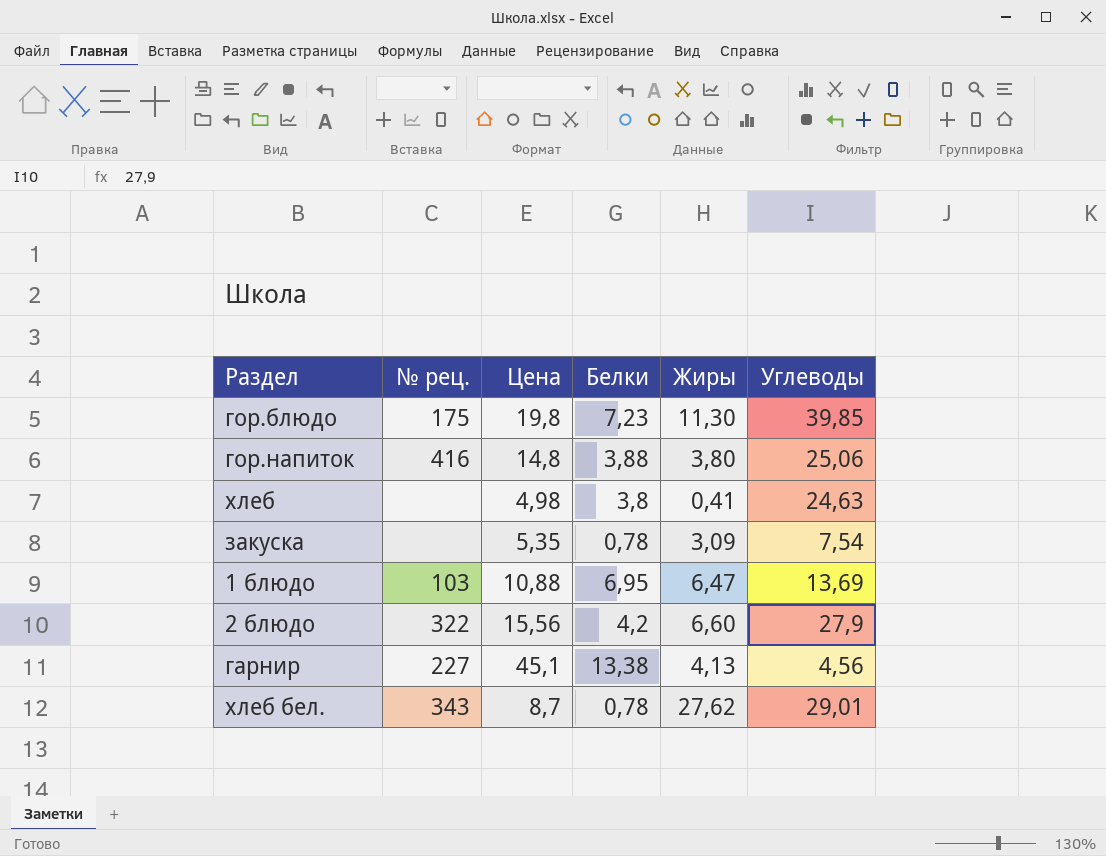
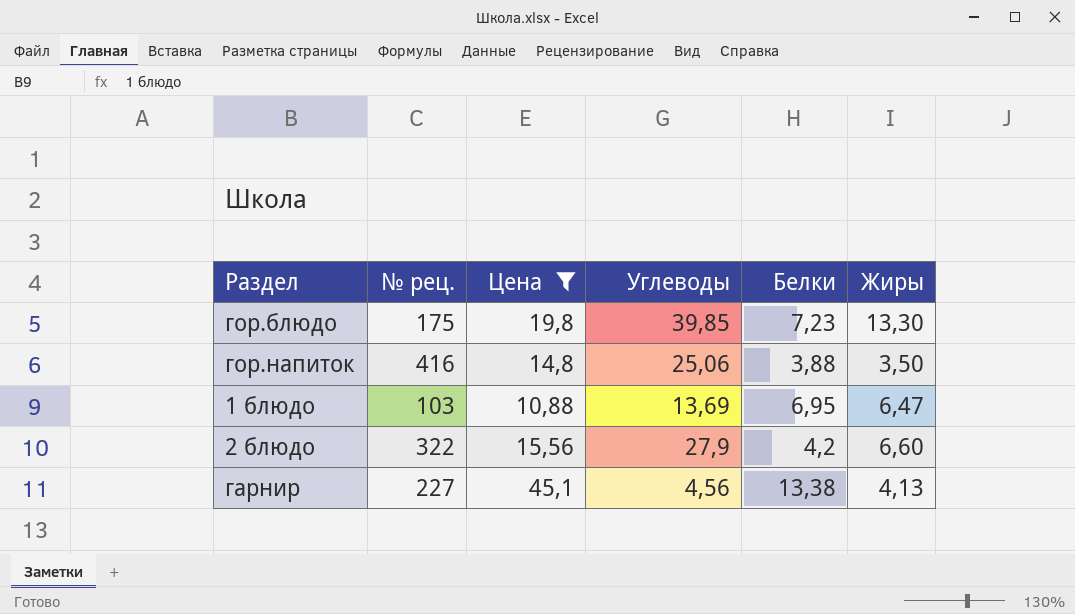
filter: none -> Цена >= 10,88
column Углеводы | position: 6 -> 4
гор.блюдо | Жиры: 11,30 -> 13,30
гор.напиток | Жиры: 3,80 -> 3,50

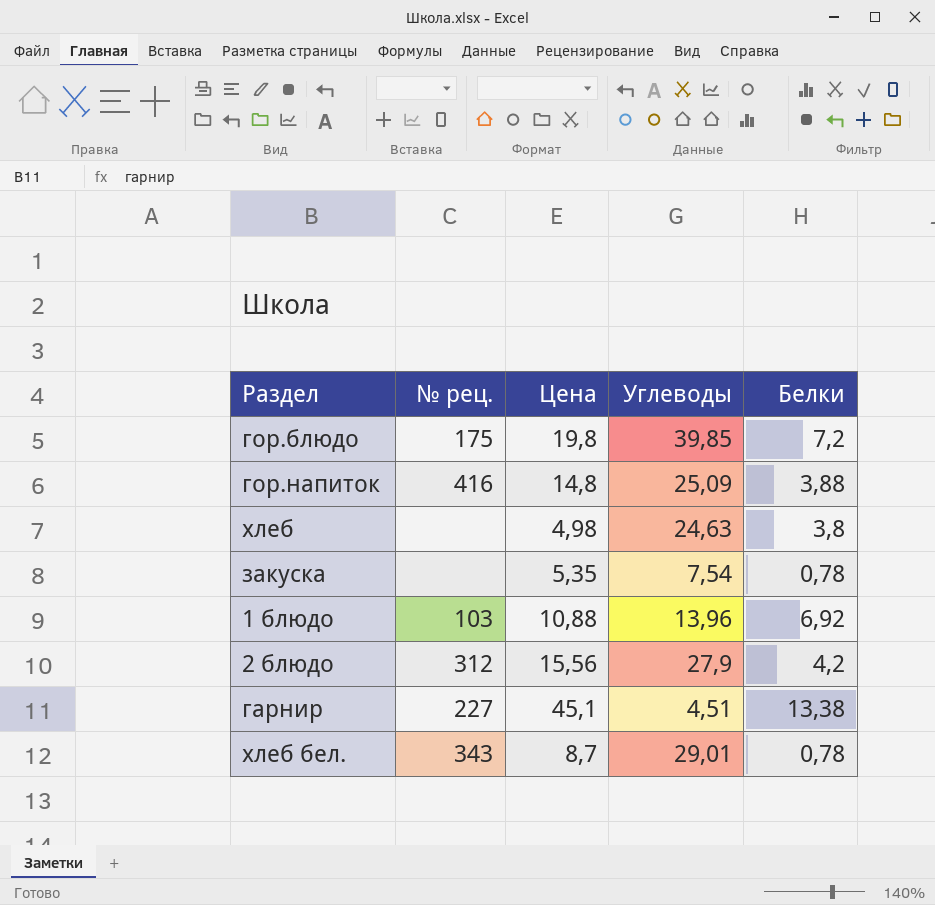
filter: Цена >= 10,88 -> none
column Жиры | position: 6 -> none
гор.блюдо | Белки: 7,23 -> 7,2
гор.напиток | Углеводы: 25,06 -> 25,09
1 блюдо | Углеводы: 13,69 -> 13,96
1 блюдо | Белки: 6,95 -> 6,92
2 блюдо | № рец.: 322 -> 312
гарнир | Углеводы: 4,56 -> 4,51

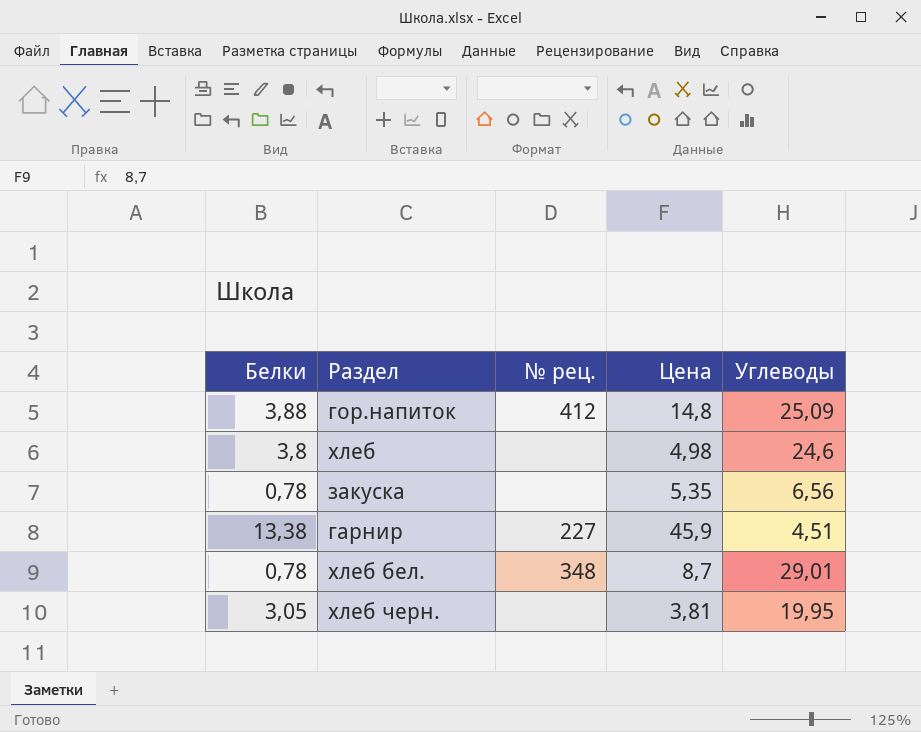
column Белки | position: 5 -> 1
row гор.блюдо: 175 | 19,8 | 39,85 | 7,2 -> none
row 1 блюдо: 103 | 10,88 | 13,96 | 6,92 -> none
row 2 блюдо: 312 | 15,56 | 27,9 | 4,2 -> none
гор.напиток | № рец.: 416 -> 412
хлеб | Углеводы: 24,63 -> 24,6
закуска | Углеводы: 7,54 -> 6,56
гарнир | Цена: 45,1 -> 45,9
хлеб бел. | № рец.: 343 -> 348
row хлеб черн.: none -> 3,05 | none | 3,81 | 19,95

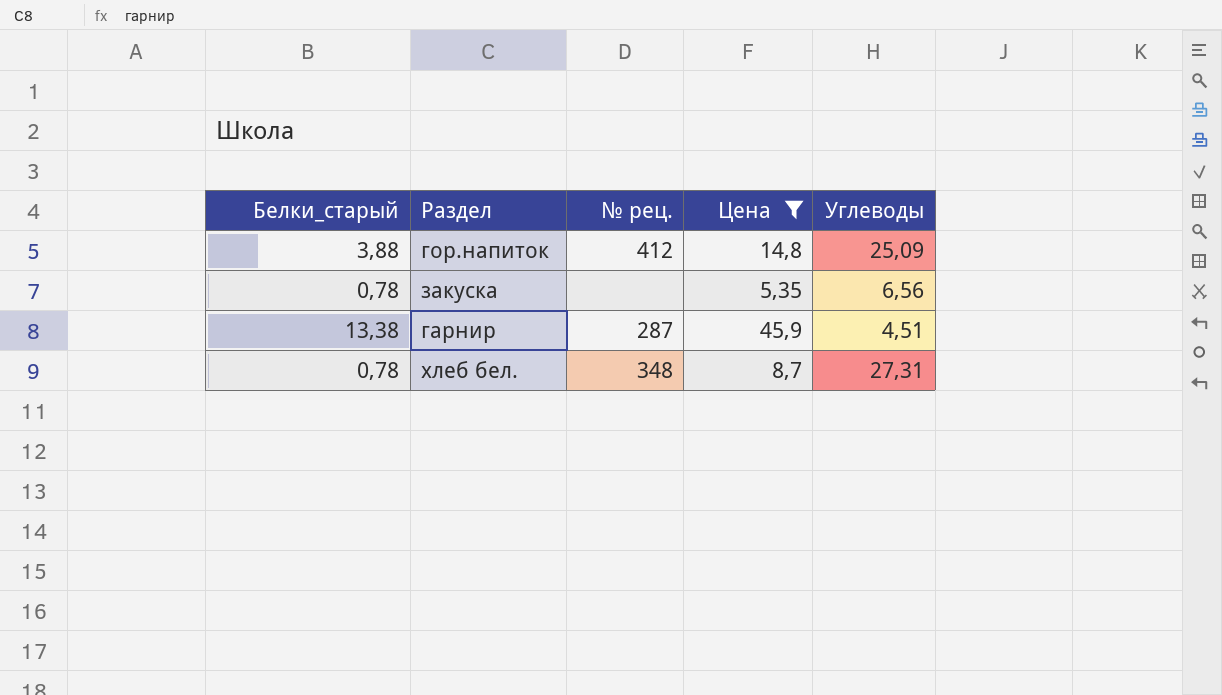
filter: none -> Цена >= 5,35
column name: Белки -> Белки_старый
гарнир | № рец.: 227 -> 287
хлеб бел. | Углеводы: 29,01 -> 27,31

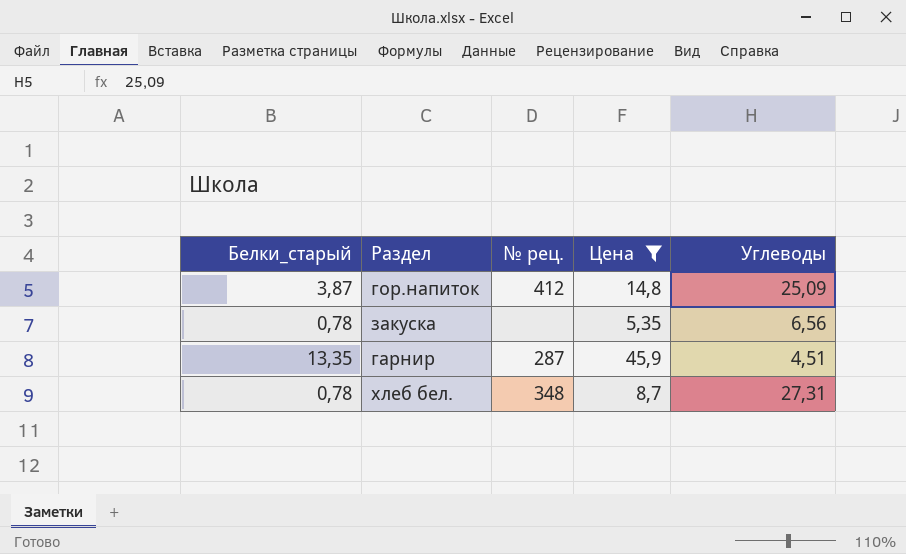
гор.напиток | Белки_старый: 3,88 -> 3,87
гарнир | Белки_старый: 13,38 -> 13,35

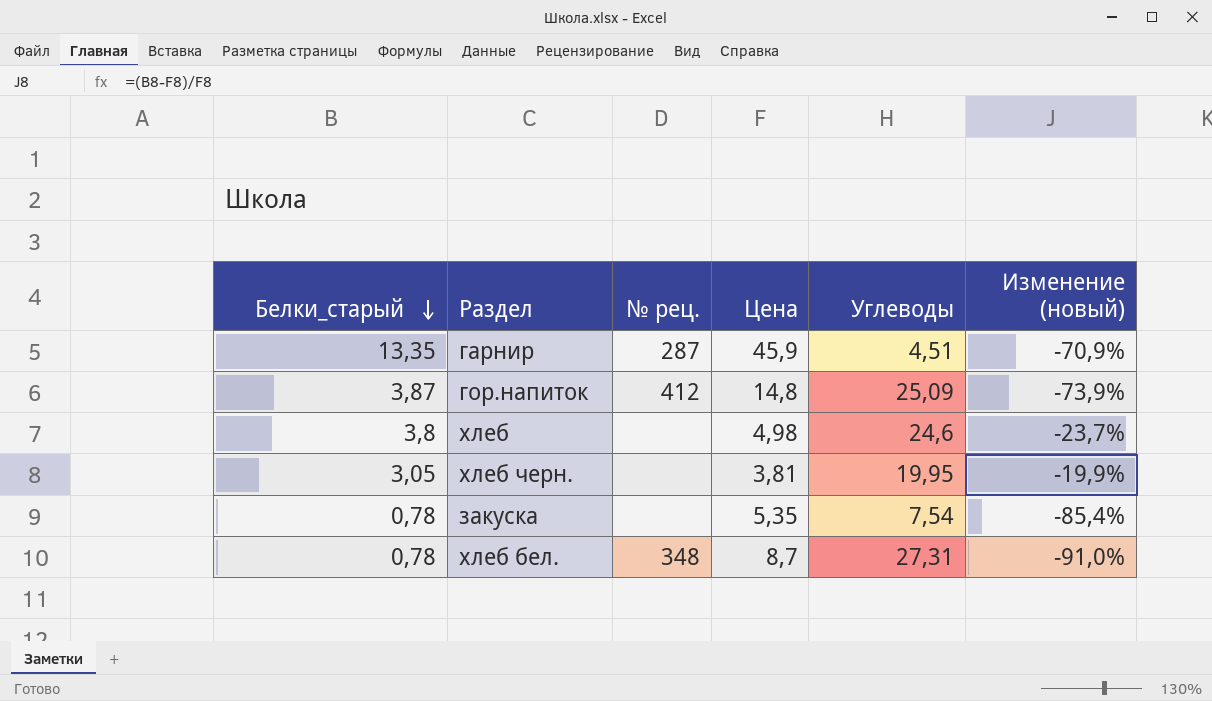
filter: Цена >= 5,35 -> none
row order: none -> Белки_старый descending
column Изменение (новый) | formula: none -> ([Белки_старый] - [Цена]) / [Цена]
закуска | Углеводы: 6,56 -> 7,54

